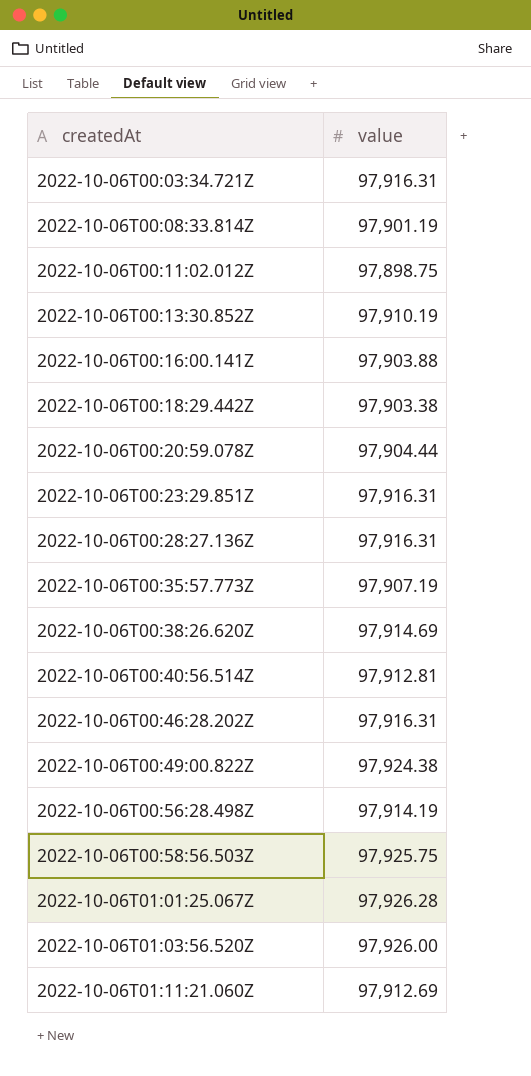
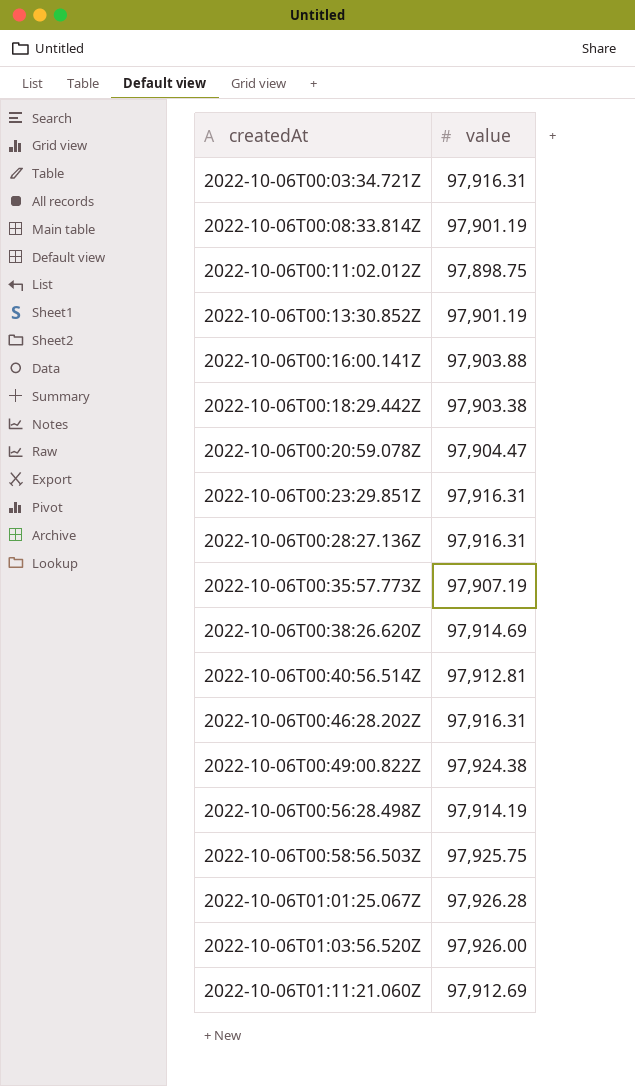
2022-10-06T00:13:30.852Z | value: 97,910.19 -> 97,901.19
2022-10-06T00:20:59.078Z | value: 97,904.44 -> 97,904.47

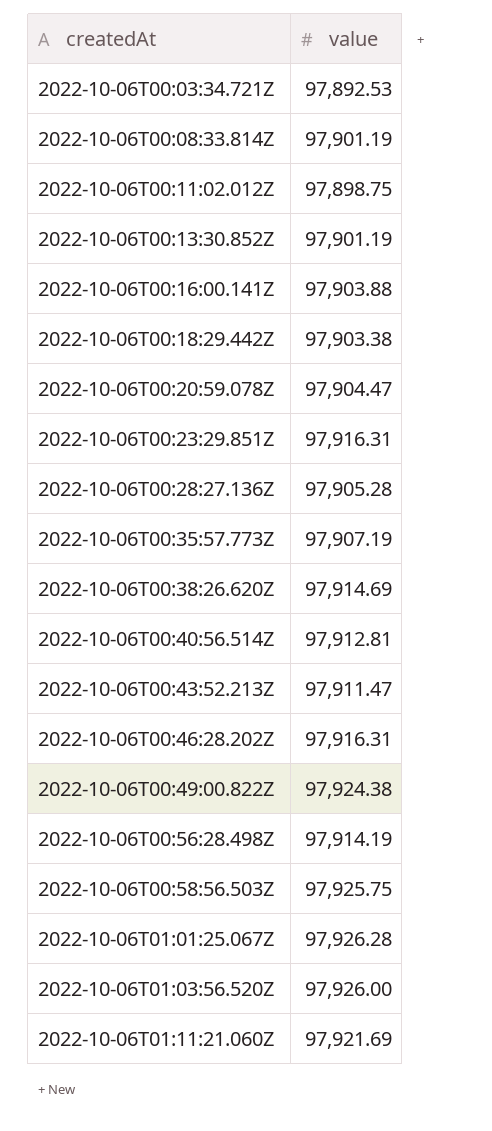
2022-10-06T00:03:34.721Z | value: 97,916.31 -> 97,892.53
2022-10-06T00:28:27.136Z | value: 97,916.31 -> 97,905.28
row 2022-10-06T00:43:52.213Z: none -> 97,911.47
2022-10-06T01:11:21.060Z | value: 97,912.69 -> 97,921.69

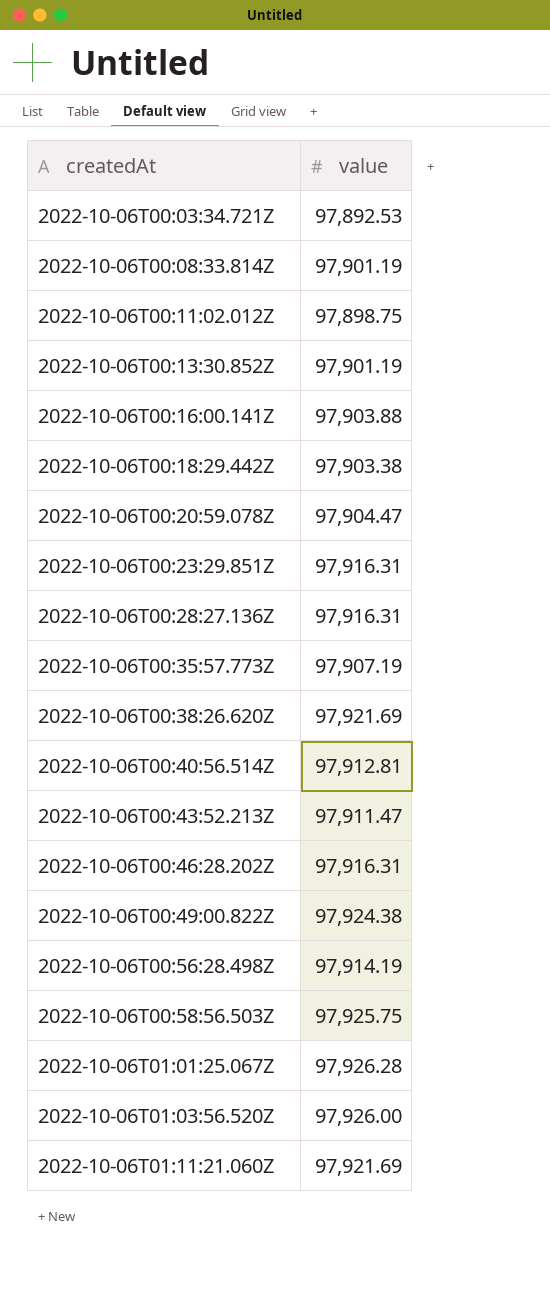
2022-10-06T00:28:27.136Z | value: 97,905.28 -> 97,916.31
2022-10-06T00:38:26.620Z | value: 97,914.69 -> 97,921.69

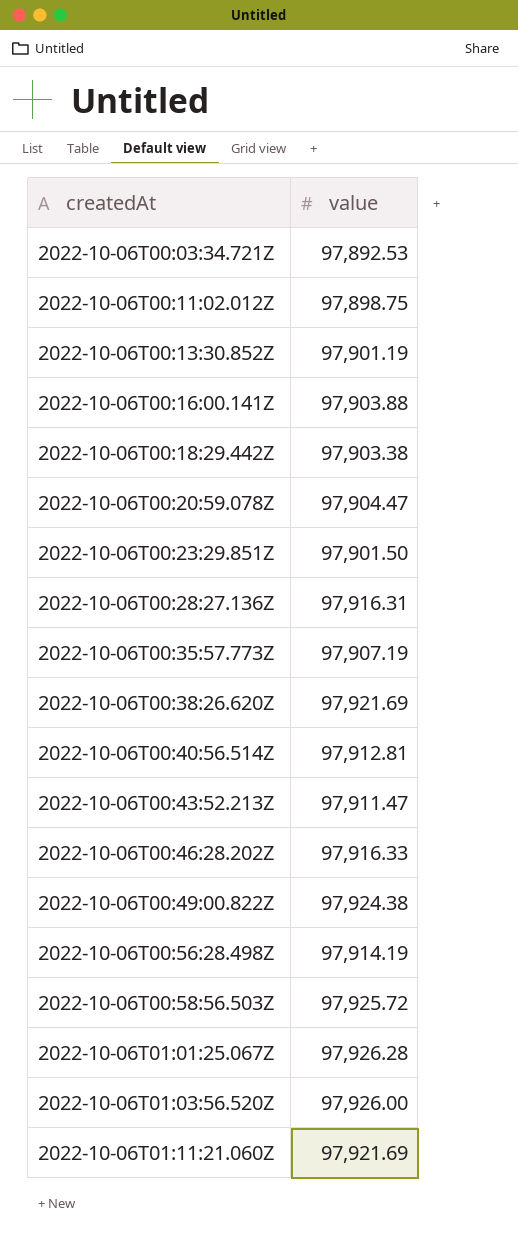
row 2022-10-06T00:08:33.814Z: 97,901.19 -> none
2022-10-06T00:23:29.851Z | value: 97,916.31 -> 97,901.50
2022-10-06T00:46:28.202Z | value: 97,916.31 -> 97,916.33
2022-10-06T00:58:56.503Z | value: 97,925.75 -> 97,925.72

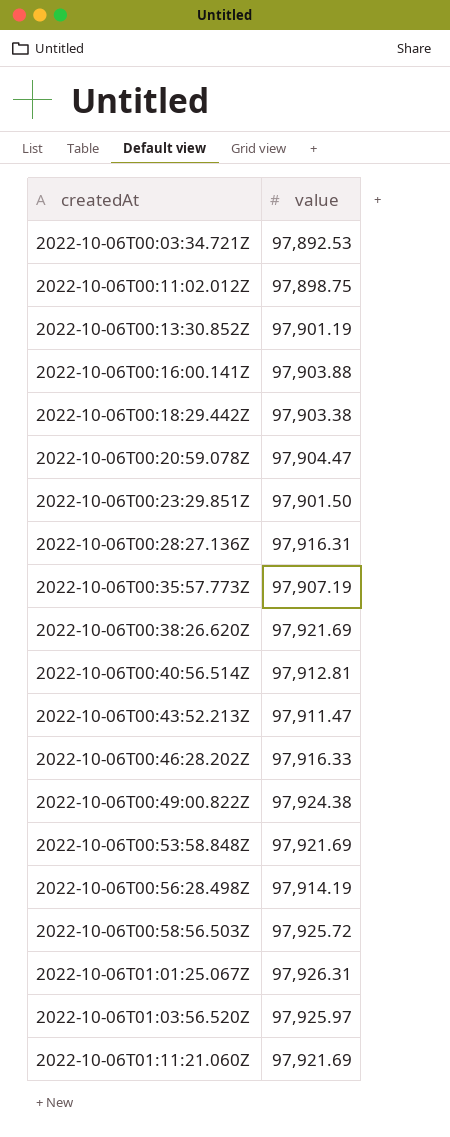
row 2022-10-06T00:53:58.848Z: none -> 97,921.69
2022-10-06T01:01:25.067Z | value: 97,926.28 -> 97,926.31
2022-10-06T01:03:56.520Z | value: 97,926.00 -> 97,925.97

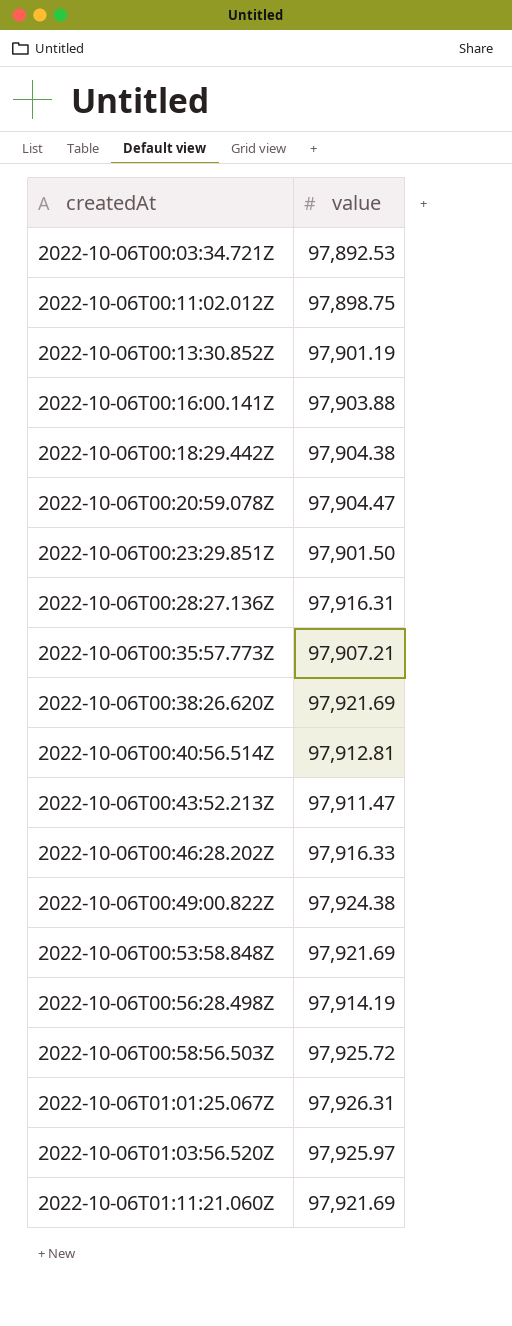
2022-10-06T00:18:29.442Z | value: 97,903.38 -> 97,904.38
2022-10-06T00:35:57.773Z | value: 97,907.19 -> 97,907.21

